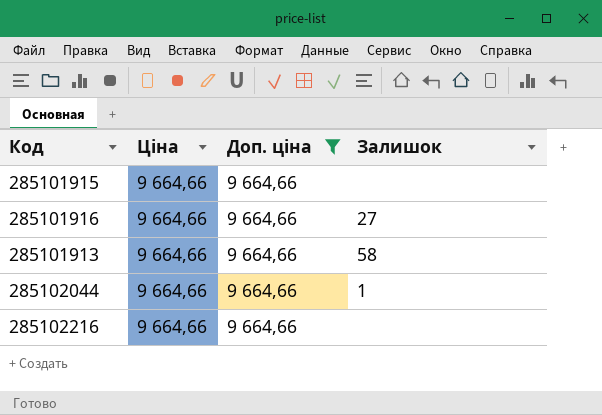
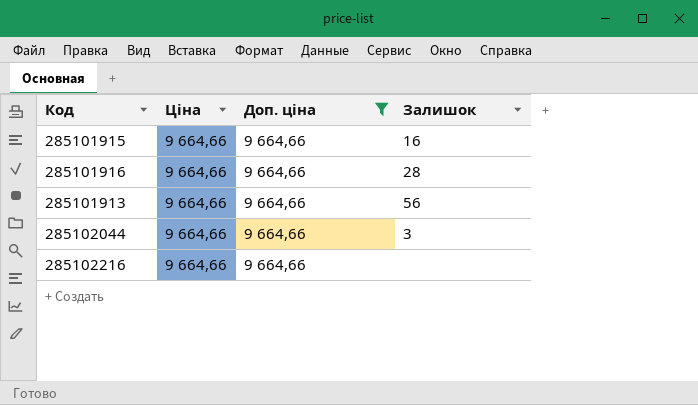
285101915 | Залишок: none -> 16
285101916 | Залишок: 27 -> 28
285101913 | Залишок: 58 -> 56
285102044 | Залишок: 1 -> 3

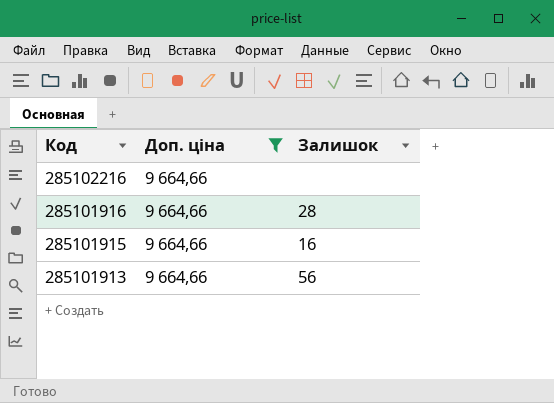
row order: none -> Код descending
column Ціна | position: 2 -> none
row 285102044: 9 664,66 | 9 664,66 | 3 -> none

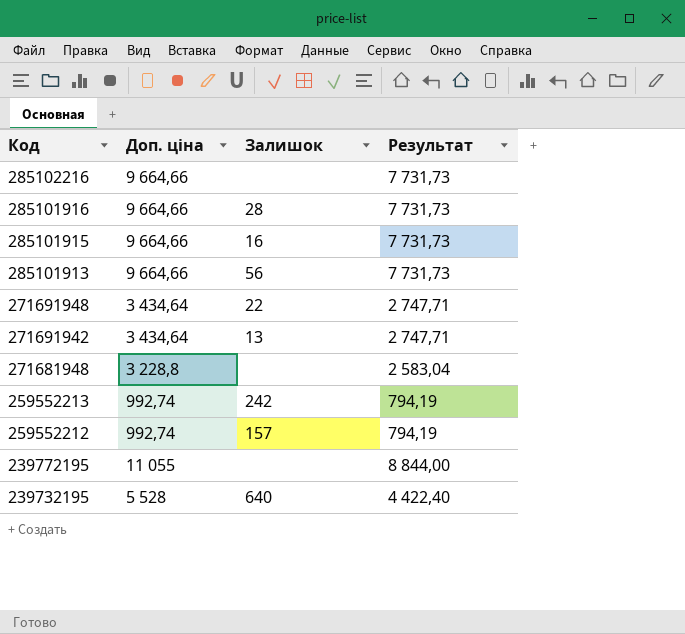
filter: Доп. ціна = 9 664,66 -> none
column Результат | formula: none -> [Доп. ціна] * 0,8

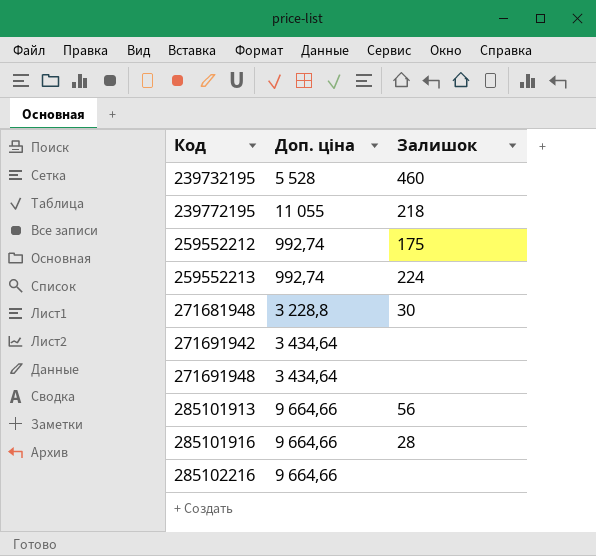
row order: Код descending -> Код ascending
column Результат | formula: [Доп. ціна] * 0,8 -> none
row 285101915: 9 664,66 | 16 | 7 731,73 -> none
239732195 | Залишок: 640 -> 460
239772195 | Залишок: none -> 218
259552212 | Залишок: 157 -> 175
259552213 | Залишок: 242 -> 224
271681948 | Залишок: none -> 30
271691942 | Залишок: 13 -> none
271691948 | Залишок: 22 -> none

